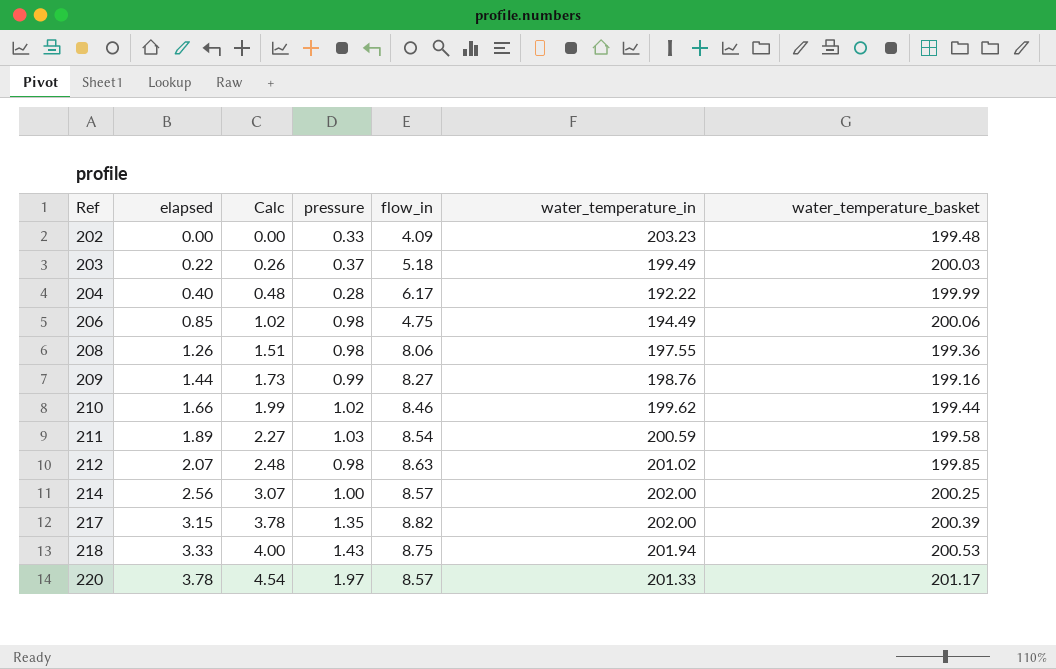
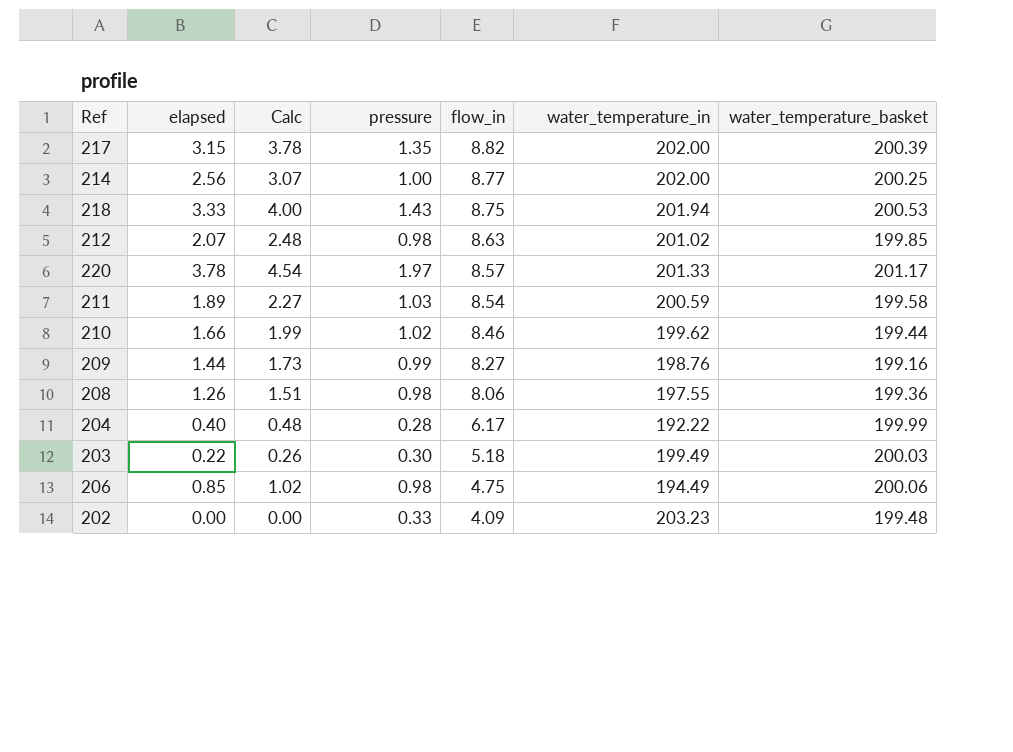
row order: Ref ascending -> flow_in descending
214 | flow_in: 8.57 -> 8.77
203 | pressure: 0.37 -> 0.30

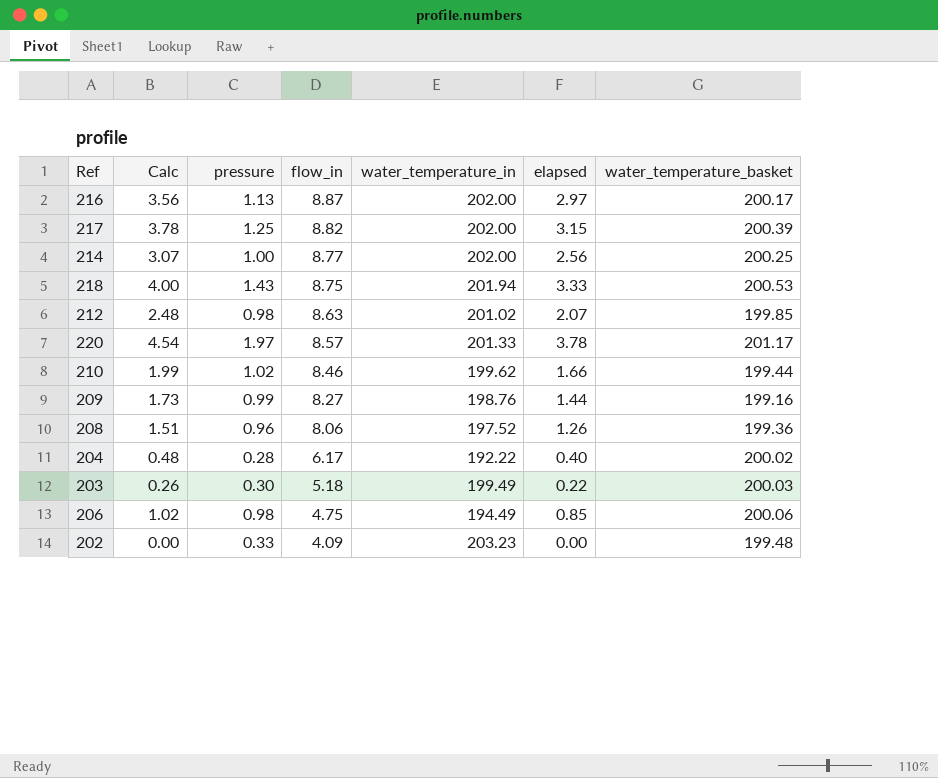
column elapsed | position: 2 -> 6
row 211: 1.89 | 2.27 | 1.03 | 8.54 | 200.59 | 199.58 -> none
row 216: none -> 3.56 | 1.13 | 8.87 | 202.00 | 2.97 | 200.17
217 | pressure: 1.35 -> 1.25
208 | pressure: 0.98 -> 0.96
208 | water_temperature_in: 197.55 -> 197.52
204 | water_temperature_basket: 199.99 -> 200.02

